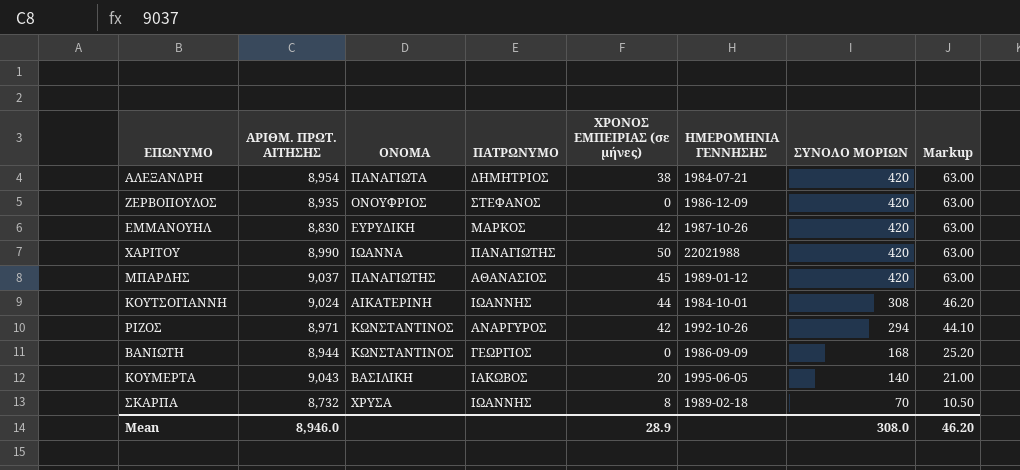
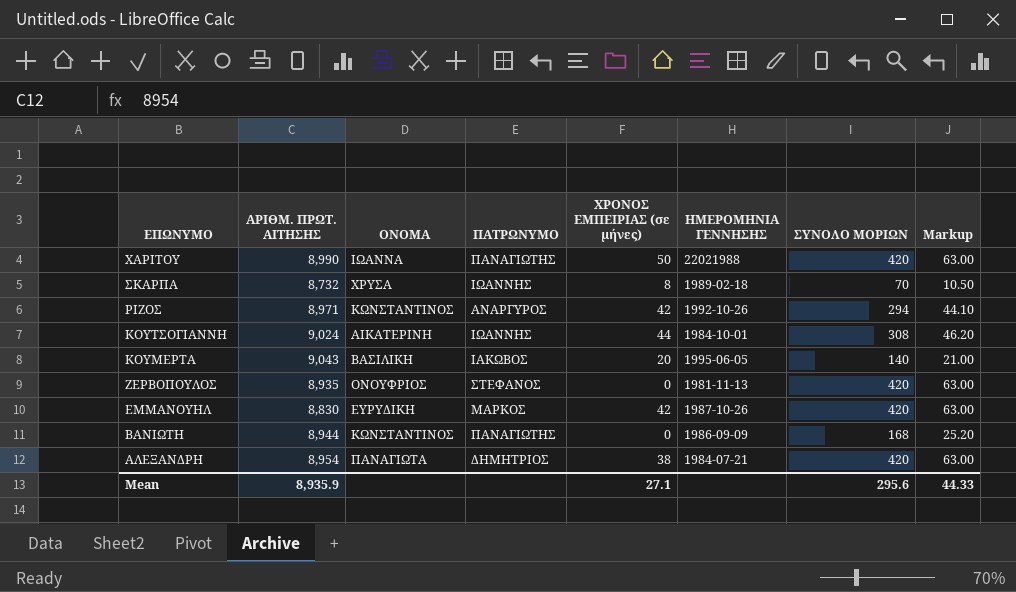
row order: ΣΥΝΟΛΟ ΜΟΡΙΩΝ descending -> ΕΠΩΝΥΜΟ descending
row ΜΠΑΡΔΗΣ: 9,037 | ΠΑΝΑΓΙΩΤΗΣ | ΑΘΑΝΑΣΙΟΣ | 45 | 1989-01-12 | 420 | 63.00 -> none
ΖΕΡΒΟΠΟΥΛΟΣ | ΗΜΕΡΟΜΗΝΙΑ ΓΕΝΝΗΣΗΣ: 1986-12-09 -> 1981-11-13
ΒΑΝΙΩΤΗ | ΠΑΤΡΩΝΥΜΟ: ΓΕΩΡΓΙΟΣ -> ΠΑΝΑΓΙΩΤΗΣ
Mean | ΑΡΙΘΜ. ΠΡΩΤ. ΑΙΤΗΣΗΣ: 8,946.0 -> 8,935.9
Mean | ΧΡΟΝΟΣ ΕΜΠΕΙΡΙΑΣ (σε μήνες): 28.9 -> 27.1
Mean | ΣΥΝΟΛΟ ΜΟΡΙΩΝ: 308.0 -> 295.6
Mean | Markup: 46.20 -> 44.33

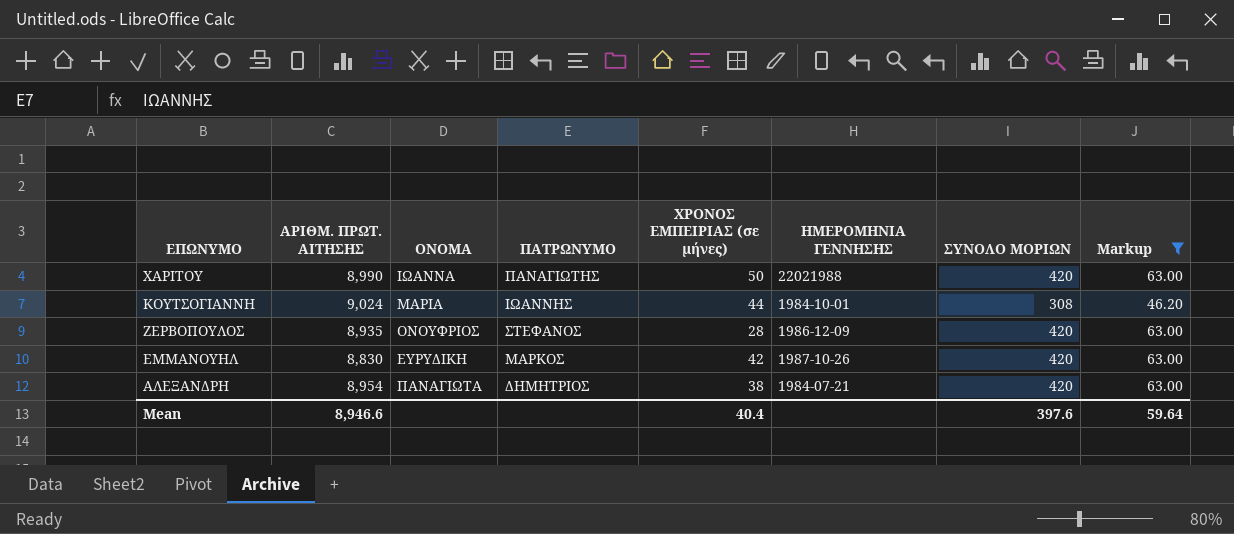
filter: none -> Markup >= 46.20
ΚΟΥΤΣΟΓΙΑΝΝΗ | ΟΝΟΜΑ: ΑΙΚΑΤΕΡΙΝΗ -> ΜΑΡΙΑ
ΖΕΡΒΟΠΟΥΛΟΣ | ΧΡΟΝΟΣ ΕΜΠΕΙΡΙΑΣ (σε μήνες): 0 -> 28
ΖΕΡΒΟΠΟΥΛΟΣ | ΗΜΕΡΟΜΗΝΙΑ ΓΕΝΝΗΣΗΣ: 1981-11-13 -> 1986-12-09
Mean | ΑΡΙΘΜ. ΠΡΩΤ. ΑΙΤΗΣΗΣ: 8,935.9 -> 8,946.6
Mean | ΧΡΟΝΟΣ ΕΜΠΕΙΡΙΑΣ (σε μήνες): 27.1 -> 40.4
Mean | ΣΥΝΟΛΟ ΜΟΡΙΩΝ: 295.6 -> 397.6
Mean | Markup: 44.33 -> 59.64

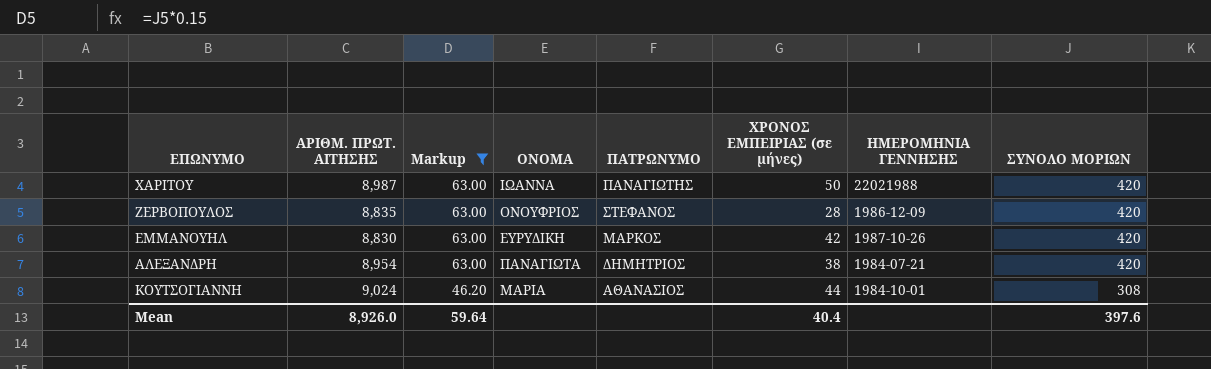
row order: ΕΠΩΝΥΜΟ descending -> Markup descending
column Markup | position: 8 -> 3
ΧΑΡΙΤΟΥ | ΑΡΙΘΜ. ΠΡΩΤ. ΑΙΤΗΣΗΣ: 8,990 -> 8,987
ΖΕΡΒΟΠΟΥΛΟΣ | ΑΡΙΘΜ. ΠΡΩΤ. ΑΙΤΗΣΗΣ: 8,935 -> 8,835
ΚΟΥΤΣΟΓΙΑΝΝΗ | ΠΑΤΡΩΝΥΜΟ: ΙΩΑΝΝΗΣ -> ΑΘΑΝΑΣΙΟΣ
Mean | ΑΡΙΘΜ. ΠΡΩΤ. ΑΙΤΗΣΗΣ: 8,946.6 -> 8,926.0

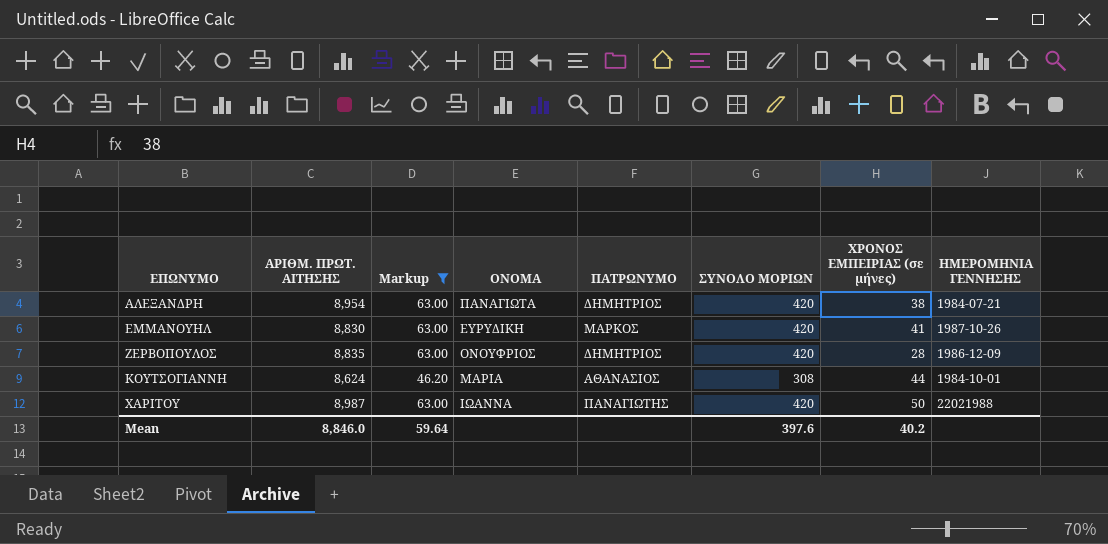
row order: Markup descending -> ΕΠΩΝΥΜΟ ascending
column ΣΥΝΟΛΟ ΜΟΡΙΩΝ | position: 8 -> 6
ΕΜΜΑΝΟΥΗΛ | ΧΡΟΝΟΣ ΕΜΠΕΙΡΙΑΣ (σε μήνες): 42 -> 41
ΖΕΡΒΟΠΟΥΛΟΣ | ΠΑΤΡΩΝΥΜΟ: ΣΤΕΦΑΝΟΣ -> ΔΗΜΗΤΡΙΟΣ
ΚΟΥΤΣΟΓΙΑΝΝΗ | ΑΡΙΘΜ. ΠΡΩΤ. ΑΙΤΗΣΗΣ: 9,024 -> 8,624
Mean | ΑΡΙΘΜ. ΠΡΩΤ. ΑΙΤΗΣΗΣ: 8,926.0 -> 8,846.0
Mean | ΧΡΟΝΟΣ ΕΜΠΕΙΡΙΑΣ (σε μήνες): 40.4 -> 40.2

